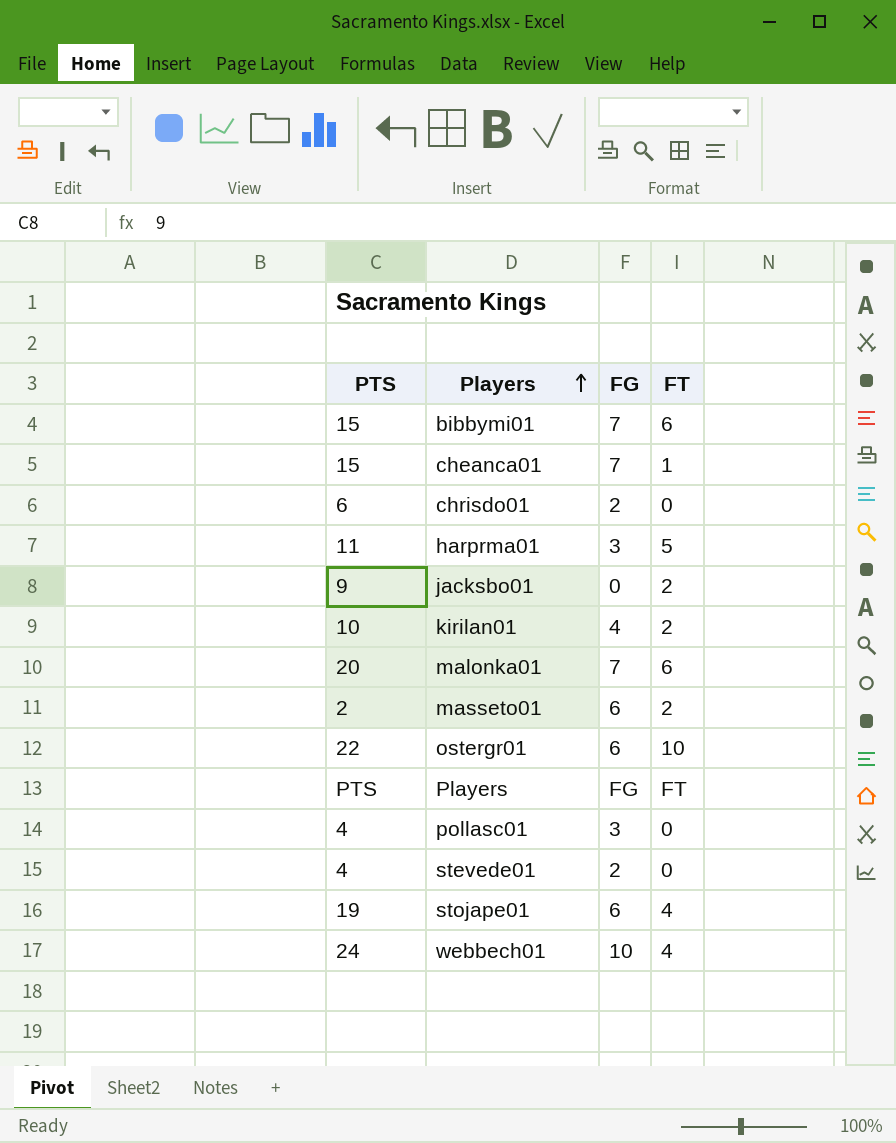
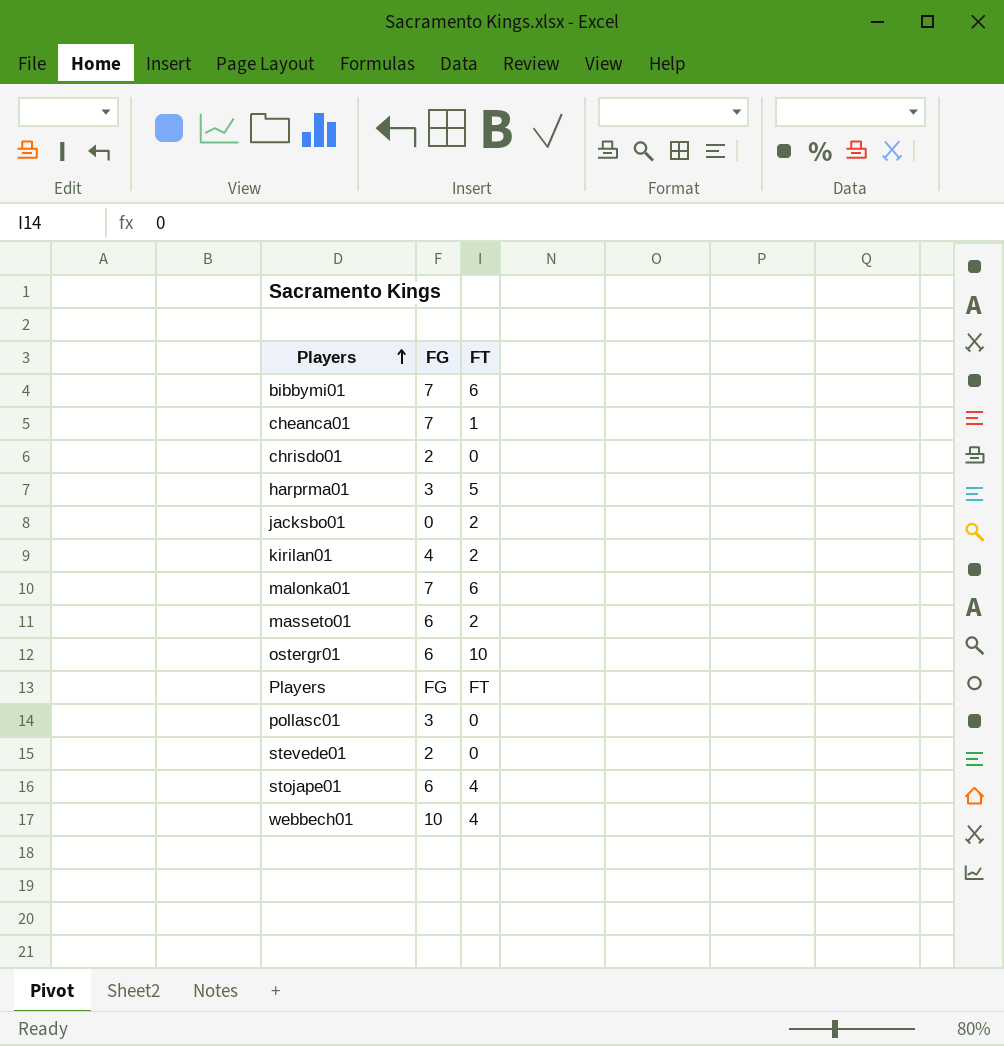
column PTS | position: 1 -> none

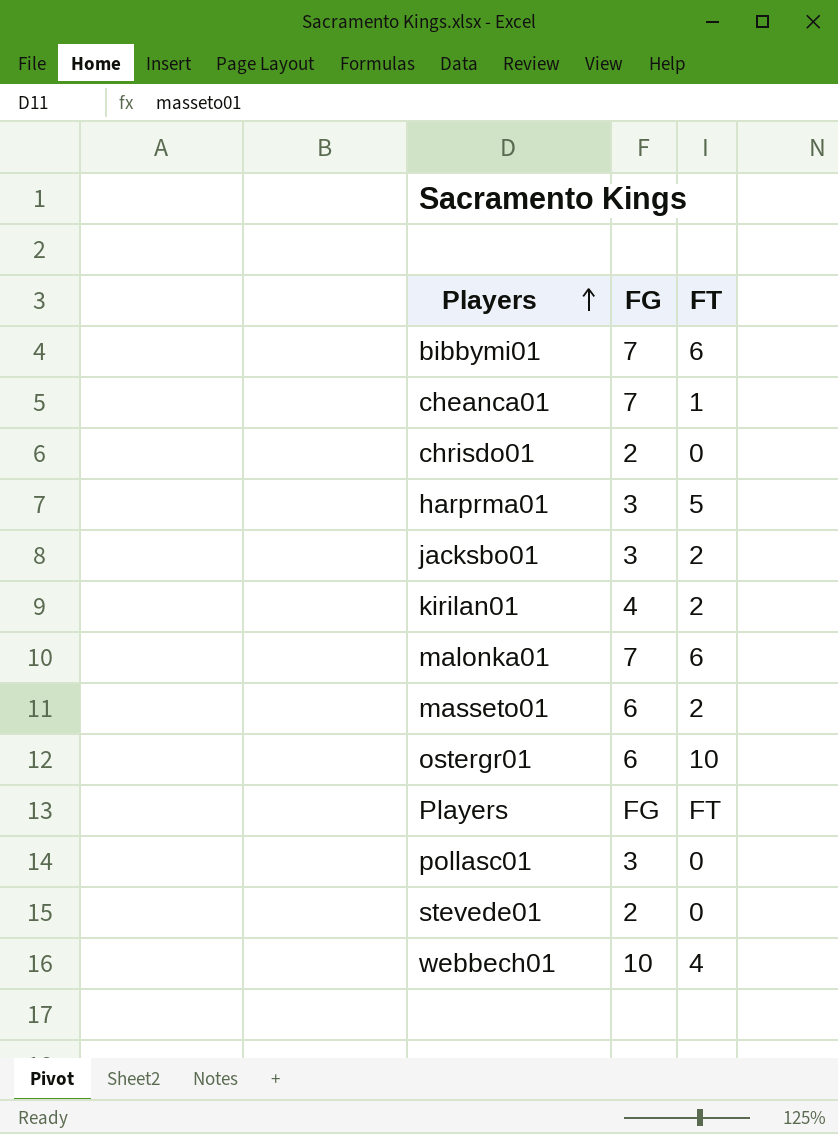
row stojape01: 6 | 4 -> none
jacksbo01 | FG: 0 -> 3

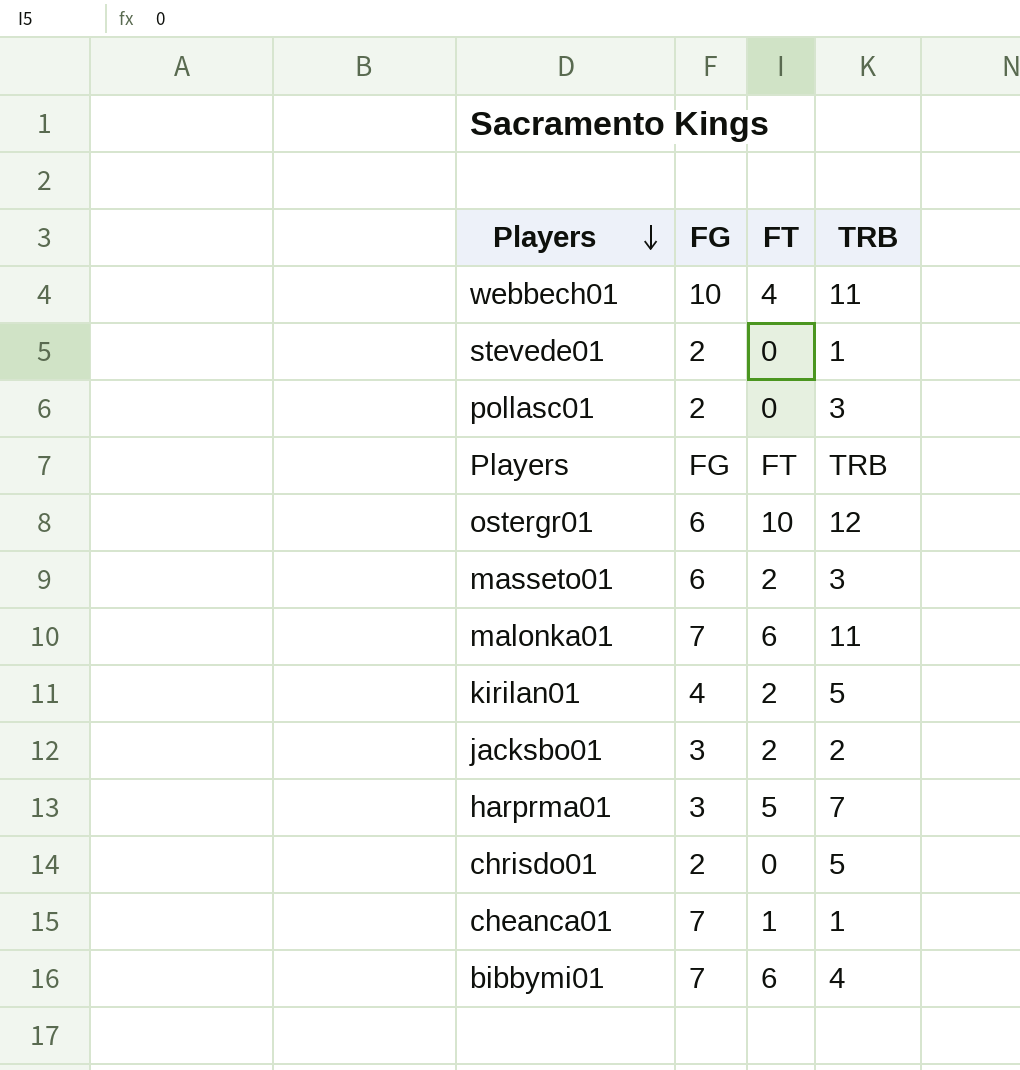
row order: Players ascending -> Players descending
column TRB | position: none -> 4
pollasc01 | FG: 3 -> 2

